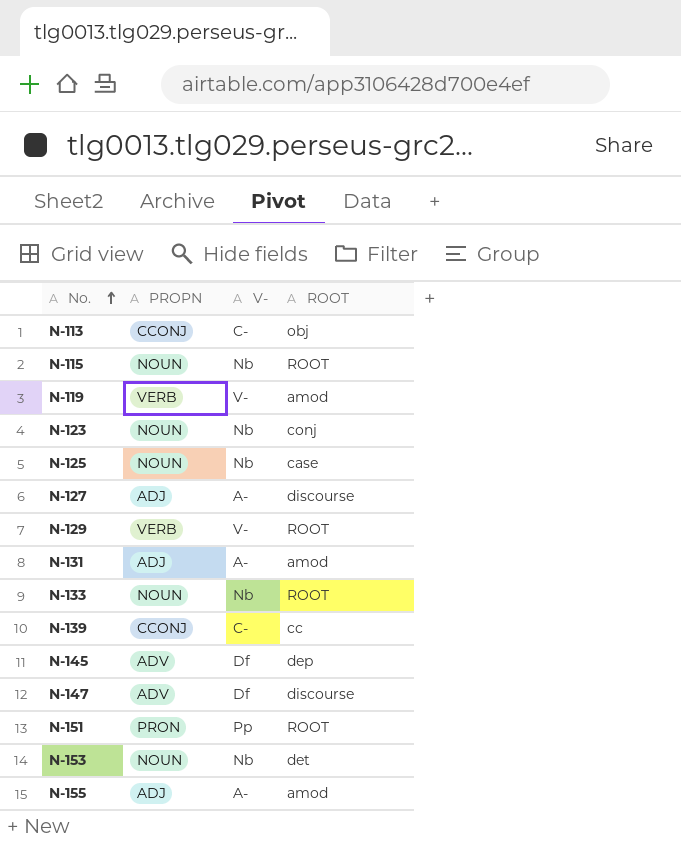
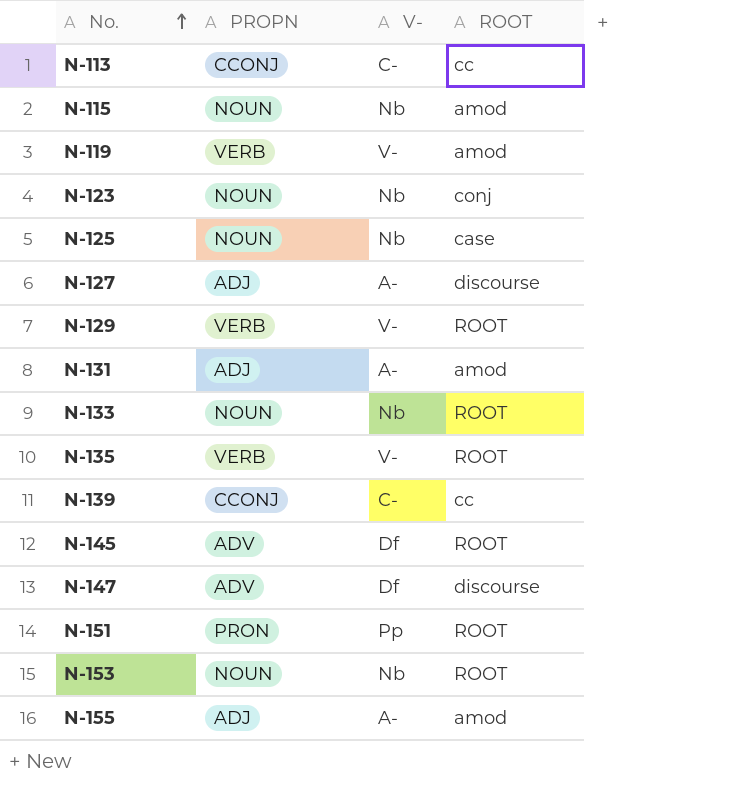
N-113 | ROOT: obj -> cc
N-115 | ROOT: ROOT -> amod
row N-135: none -> VERB | V- | ROOT
N-145 | ROOT: dep -> ROOT
N-153 | ROOT: det -> ROOT

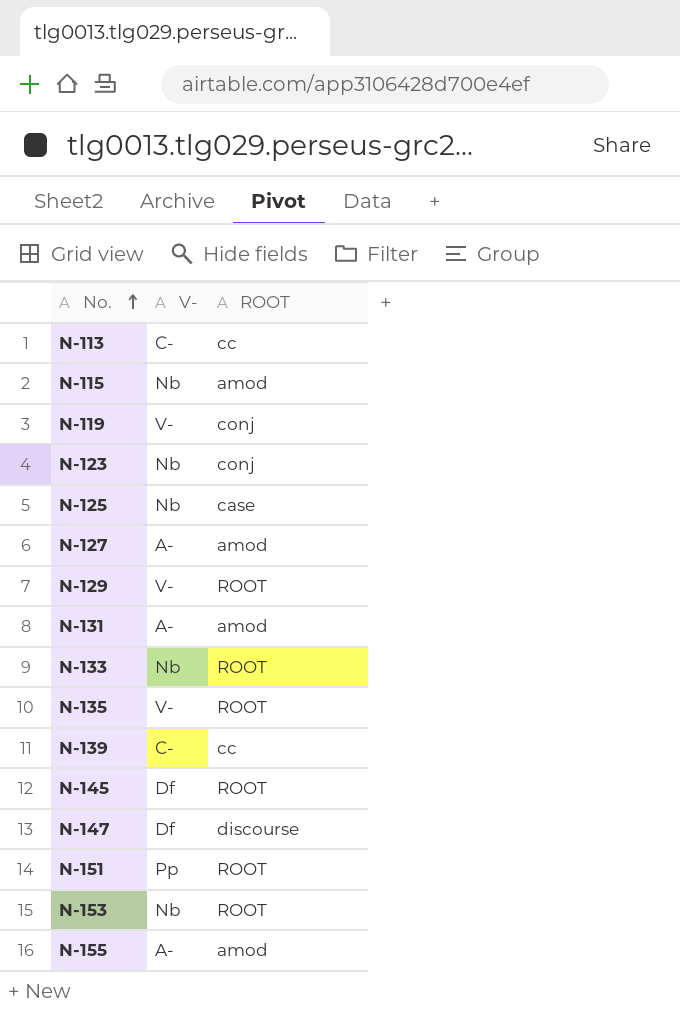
column PROPN | position: 2 -> none
N-119 | ROOT: amod -> conj
N-127 | ROOT: discourse -> amod

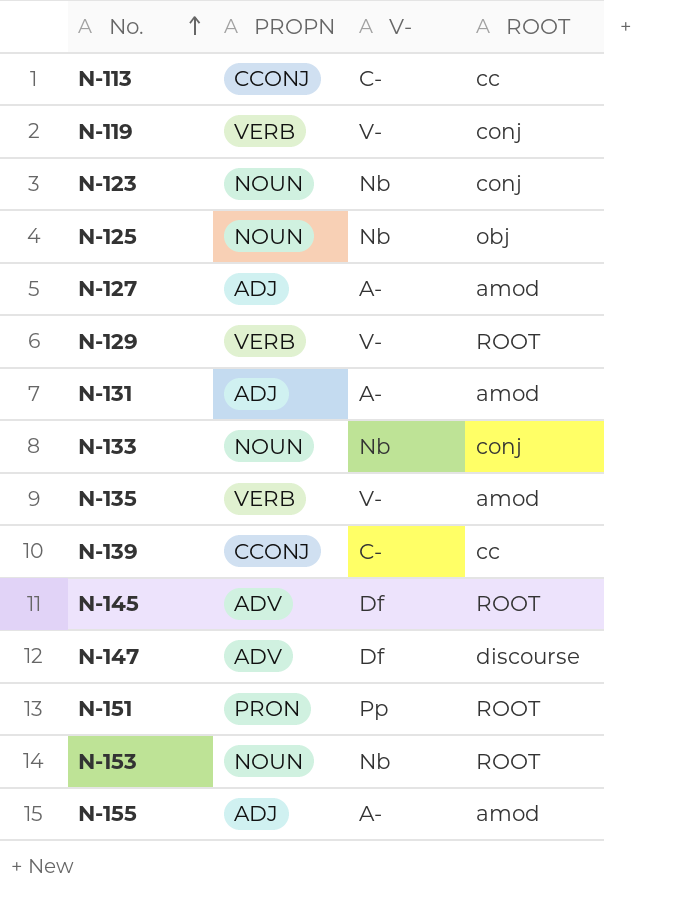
column PROPN | position: none -> 2
row N-115: Nb | amod -> none
N-125 | ROOT: case -> obj
N-133 | ROOT: ROOT -> conj
N-135 | ROOT: ROOT -> amod

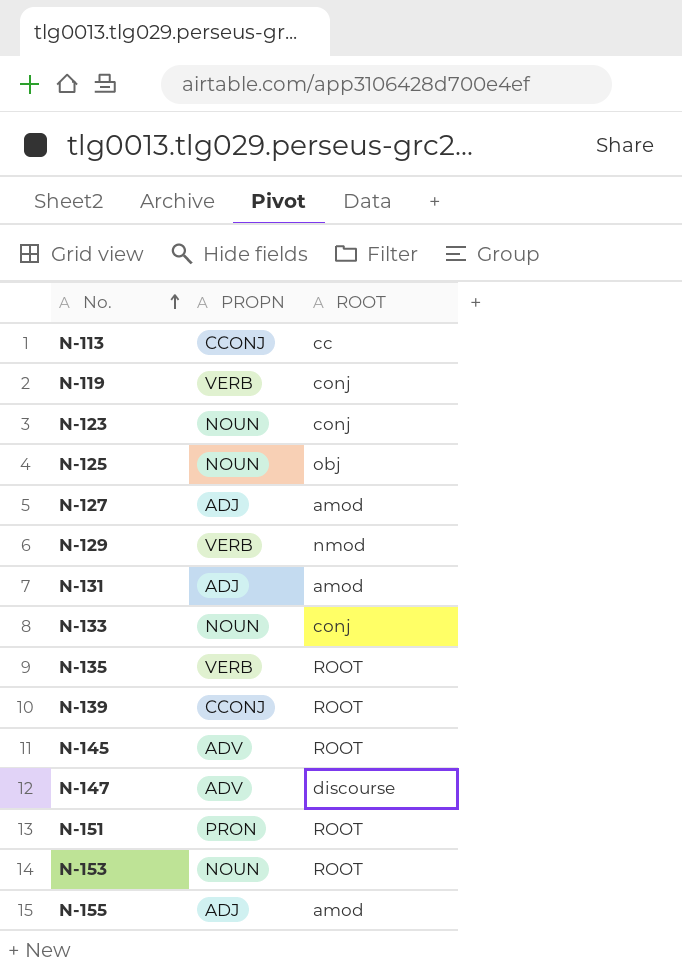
column V- | position: 3 -> none
N-129 | ROOT: ROOT -> nmod
N-135 | ROOT: amod -> ROOT
N-139 | ROOT: cc -> ROOT

